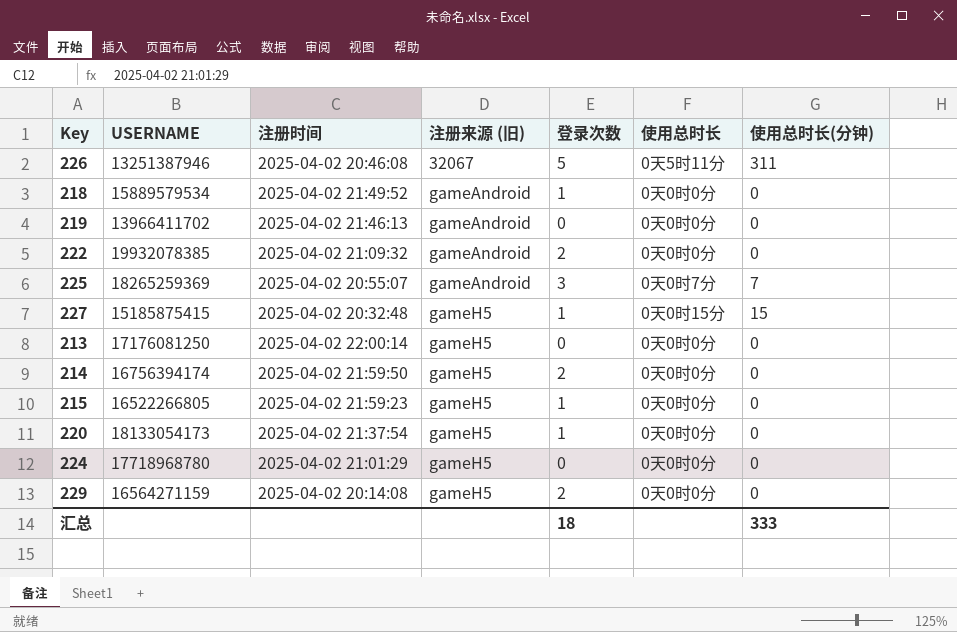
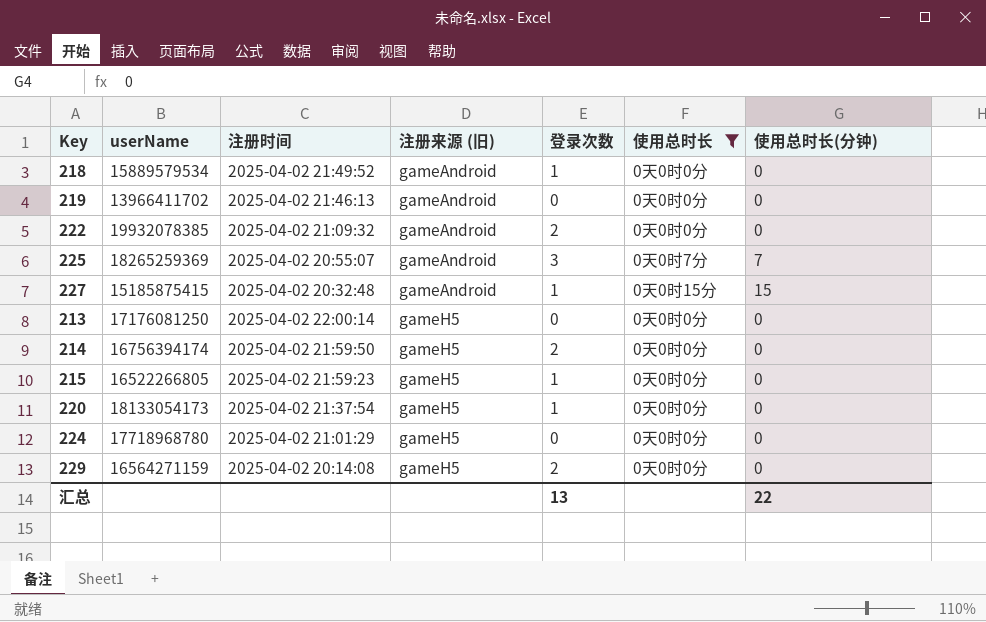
filter: none -> 使用总时长 != 0天5时11分
column name: USERNAME -> userName
227 | 注册来源 (旧): gameH5 -> gameAndroid
汇总 | 登录次数: 18 -> 13
汇总 | 使用总时长(分钟): 333 -> 22

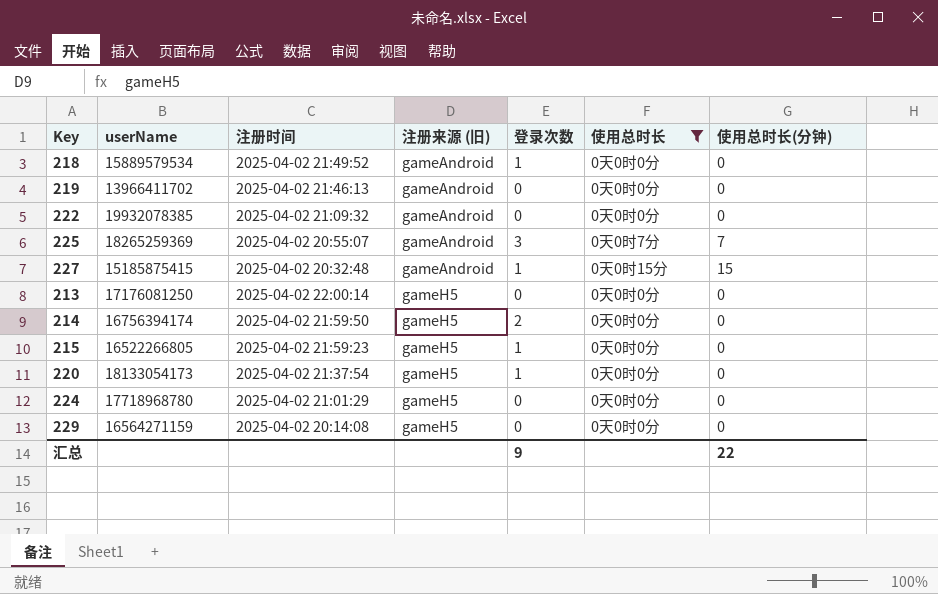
222 | 登录次数: 2 -> 0
229 | 登录次数: 2 -> 0
汇总 | 登录次数: 13 -> 9

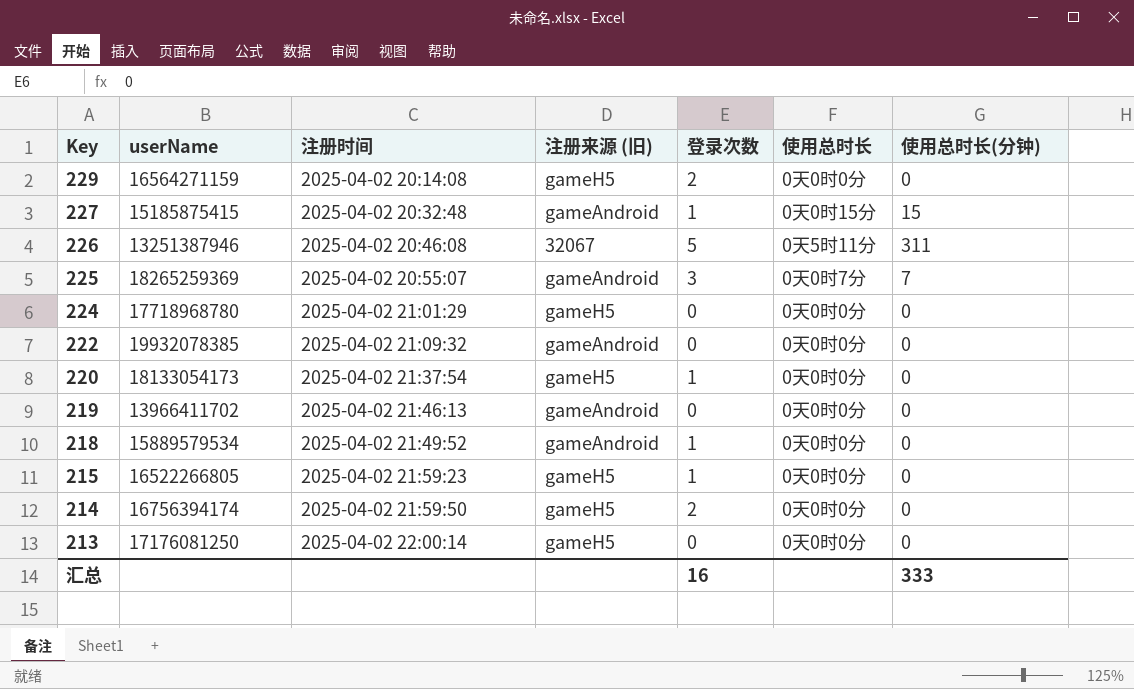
filter: 使用总时长 != 0天5时11分 -> none
row order: 注册来源 (旧) ascending -> Key descending
229 | 登录次数: 0 -> 2
汇总 | 登录次数: 9 -> 16
汇总 | 使用总时长(分钟): 22 -> 333

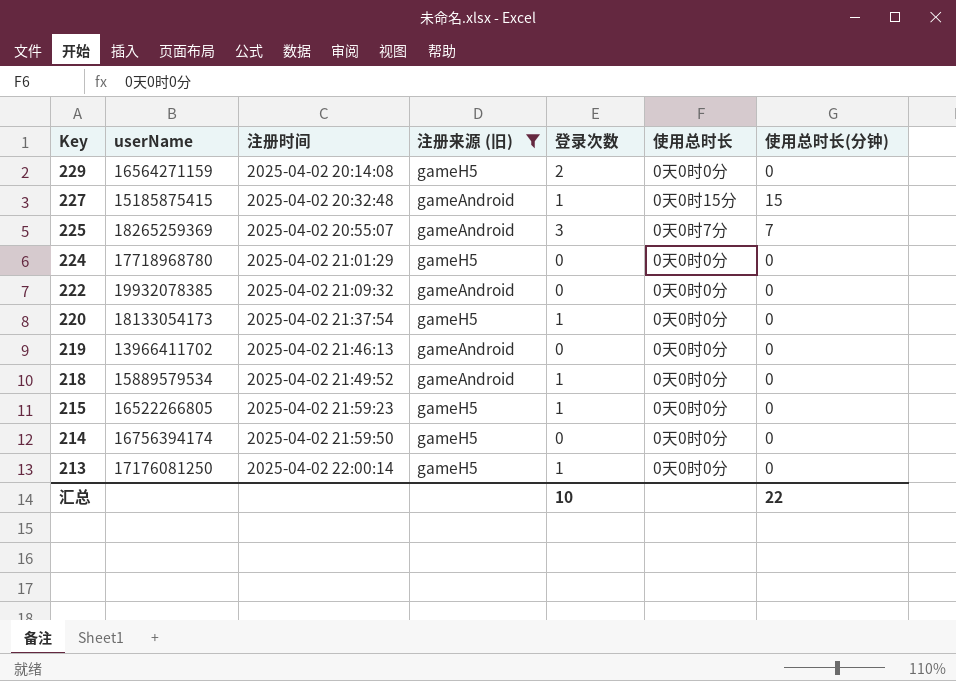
filter: none -> 注册来源 (旧) != 32067
214 | 登录次数: 2 -> 0
213 | 登录次数: 0 -> 1
汇总 | 登录次数: 16 -> 10
汇总 | 使用总时长(分钟): 333 -> 22

